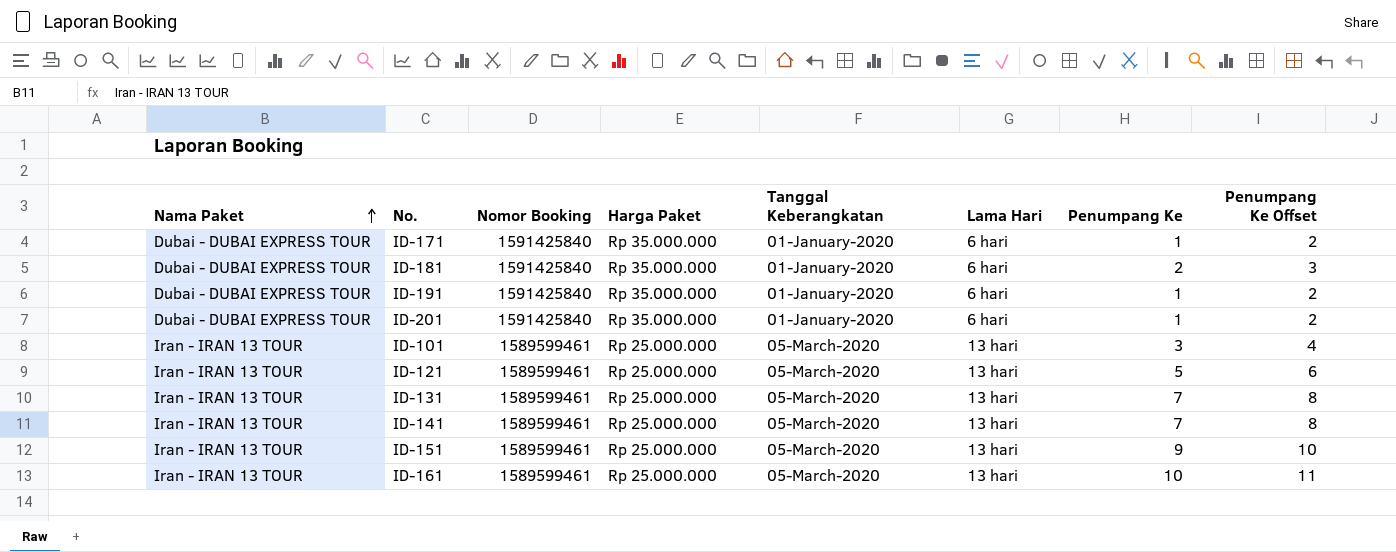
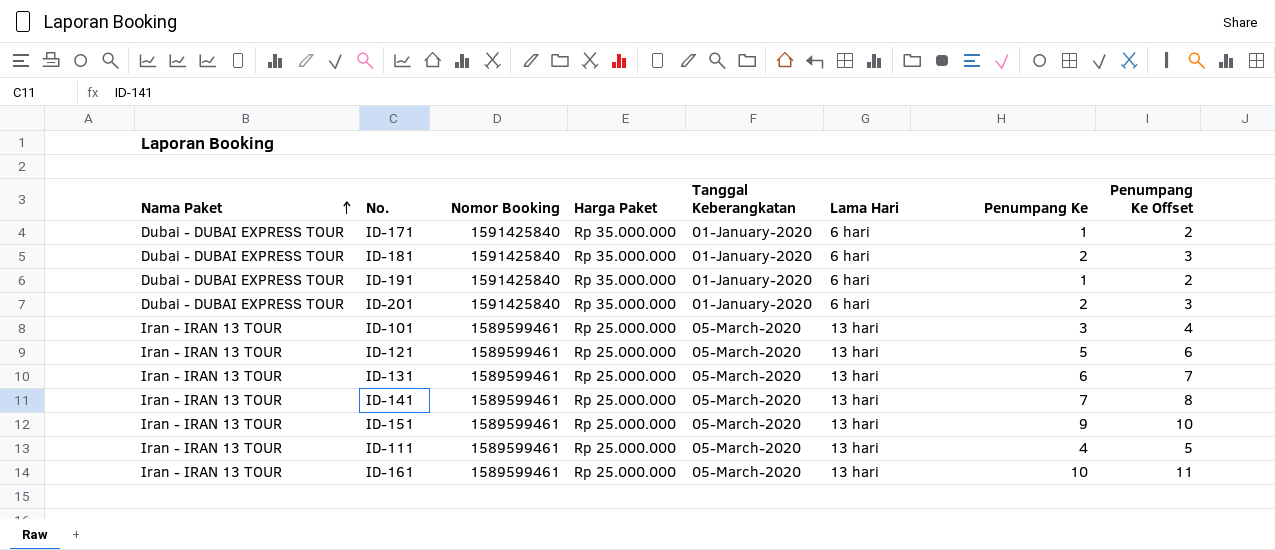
ID-201 | Penumpang Ke: 1 -> 2
ID-201 | Penumpang Ke Offset: 2 -> 3
ID-131 | Penumpang Ke: 7 -> 6
ID-131 | Penumpang Ke Offset: 8 -> 7
row ID-111: none -> Iran - IRAN 13 TOUR | 1589599461 | Rp 25.000.000 | 05-March-2020 | 13 hari | 4 | 5

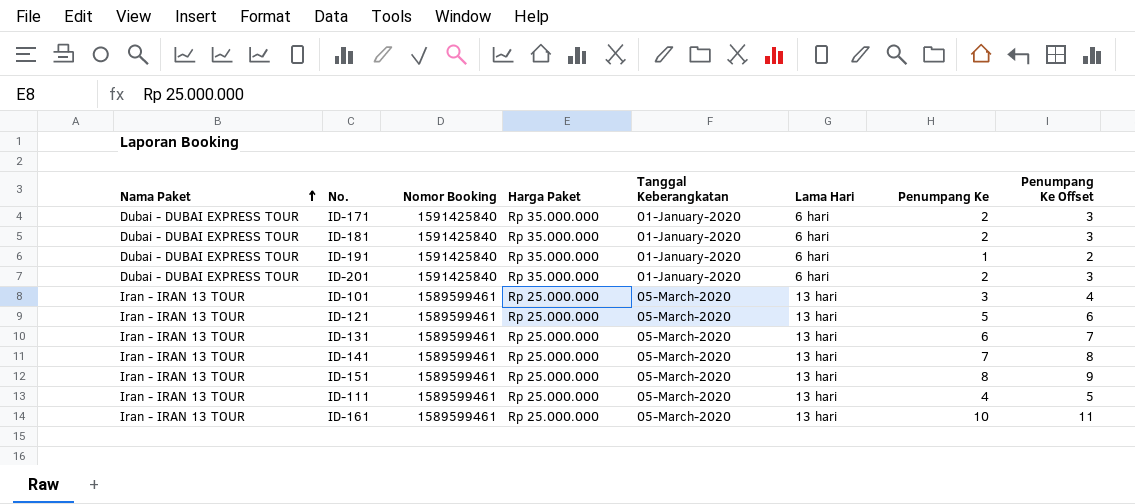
ID-171 | Penumpang Ke: 1 -> 2
ID-171 | Penumpang Ke Offset: 2 -> 3
ID-151 | Penumpang Ke: 9 -> 8
ID-151 | Penumpang Ke Offset: 10 -> 9

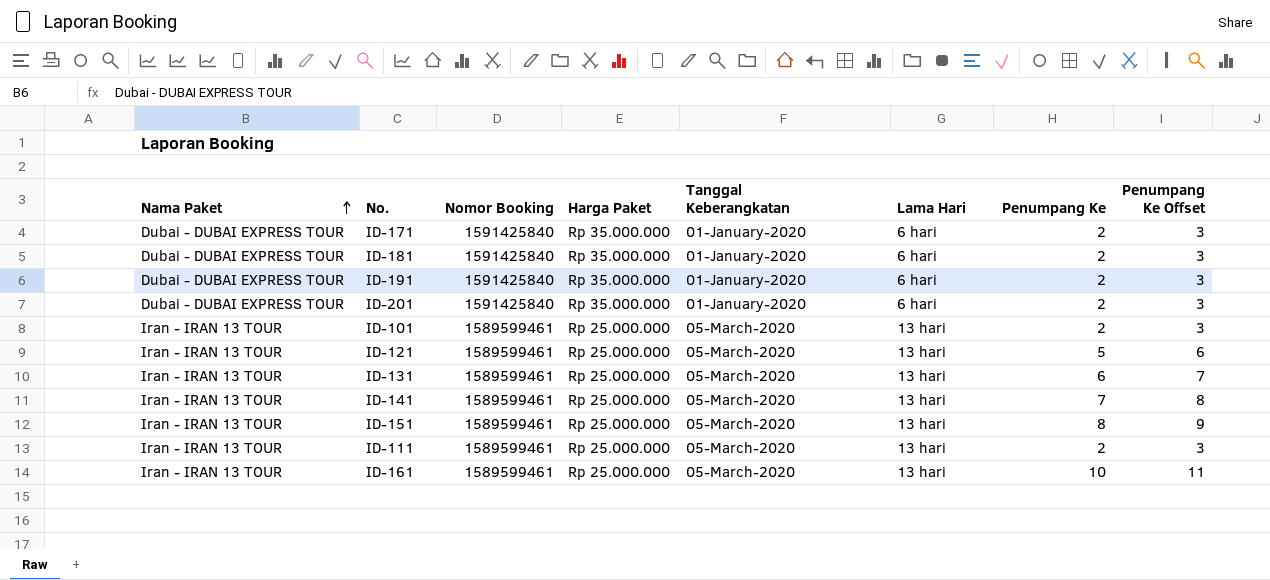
ID-191 | Penumpang Ke: 1 -> 2
ID-191 | Penumpang Ke Offset: 2 -> 3
ID-101 | Penumpang Ke: 3 -> 2
ID-101 | Penumpang Ke Offset: 4 -> 3
ID-111 | Penumpang Ke: 4 -> 2
ID-111 | Penumpang Ke Offset: 5 -> 3

